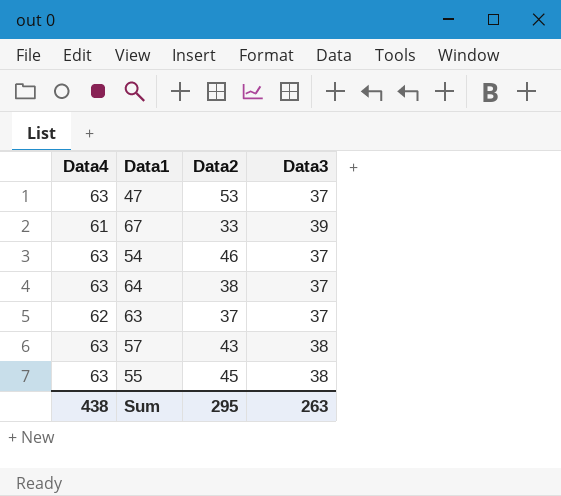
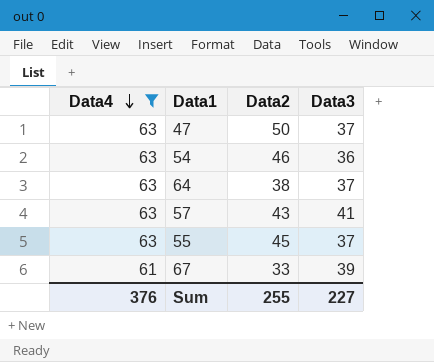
filter: none -> Data4 != 62
row order: none -> Data4 descending
47 | Data2: 53 -> 50
54 | Data3: 37 -> 36
57 | Data3: 38 -> 41
55 | Data3: 38 -> 37
Sum | Data4: 438 -> 376
Sum | Data2: 295 -> 255
Sum | Data3: 263 -> 227

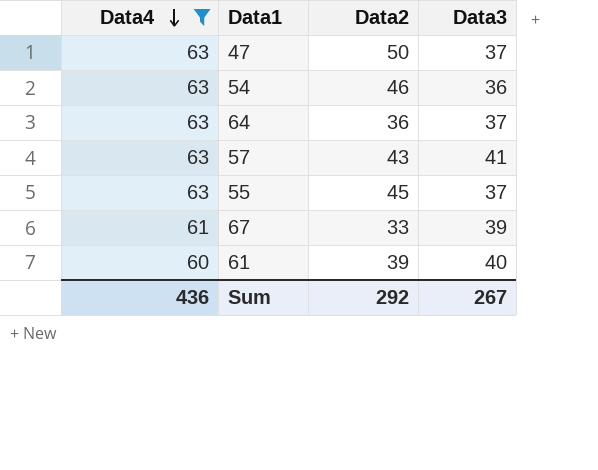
64 | Data2: 38 -> 36
row 61: none -> 60 | 39 | 40
Sum | Data4: 376 -> 436
Sum | Data2: 255 -> 292
Sum | Data3: 227 -> 267

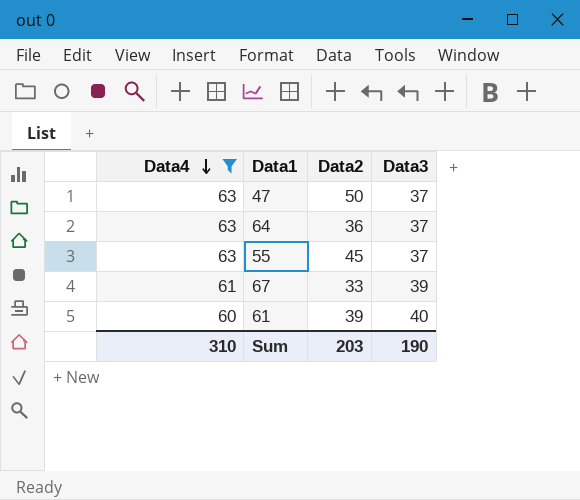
row 54: 63 | 46 | 36 -> none
row 57: 63 | 43 | 41 -> none
Sum | Data4: 436 -> 310
Sum | Data2: 292 -> 203
Sum | Data3: 267 -> 190

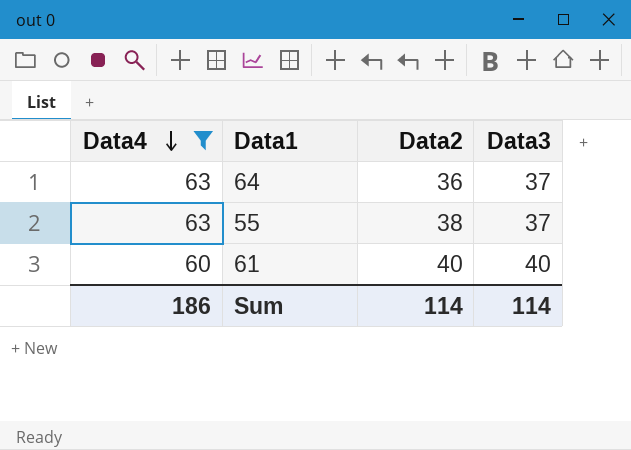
row 47: 63 | 50 | 37 -> none
row 67: 61 | 33 | 39 -> none
55 | Data2: 45 -> 38
61 | Data2: 39 -> 40
Sum | Data4: 310 -> 186
Sum | Data2: 203 -> 114
Sum | Data3: 190 -> 114

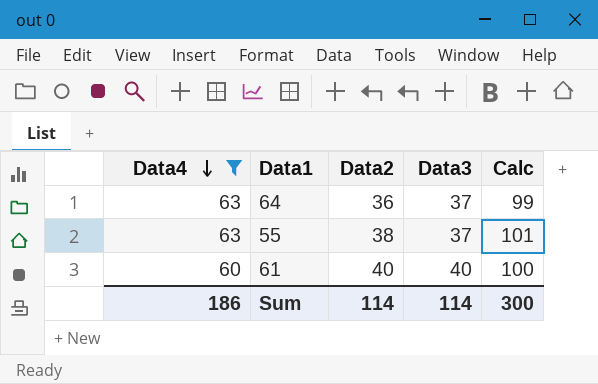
column Calc | formula: none -> [Data4] + [Data2]

